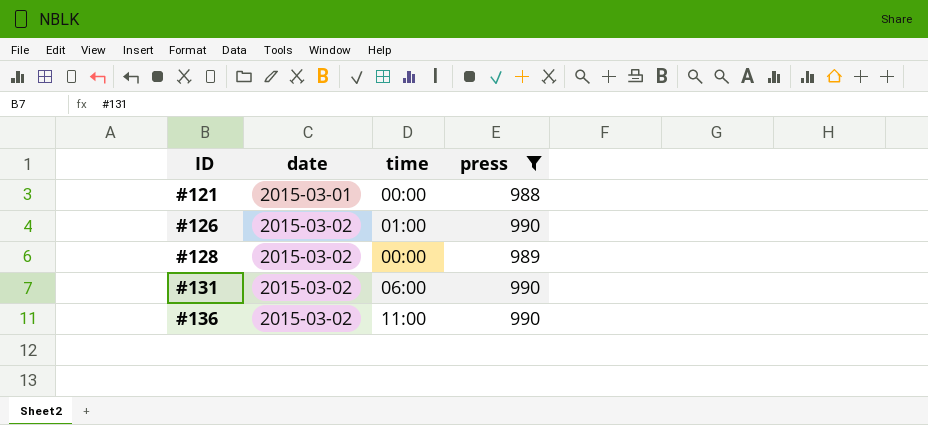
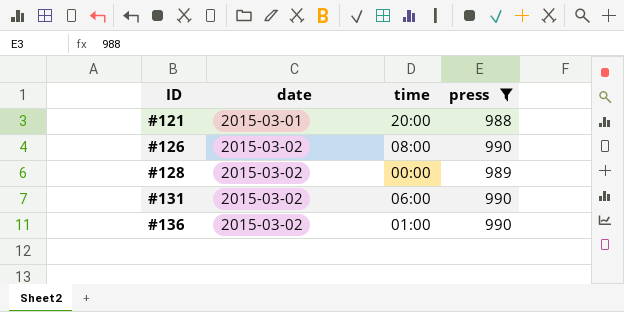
#121 | time: 00:00 -> 20:00
#126 | time: 01:00 -> 08:00
#136 | time: 11:00 -> 01:00

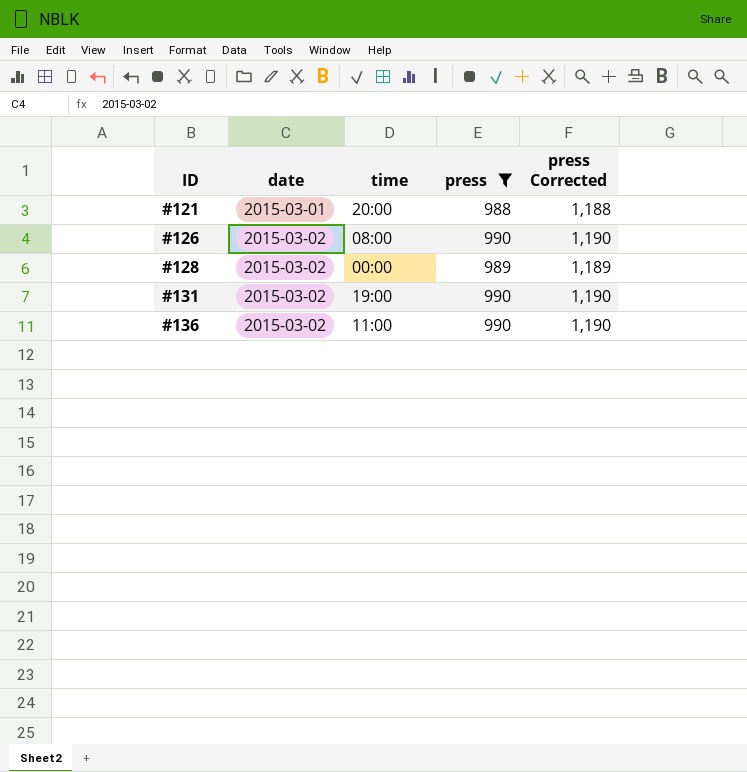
column press Corrected | formula: none -> [press] + 200
#131 | time: 06:00 -> 19:00
#136 | time: 01:00 -> 11:00

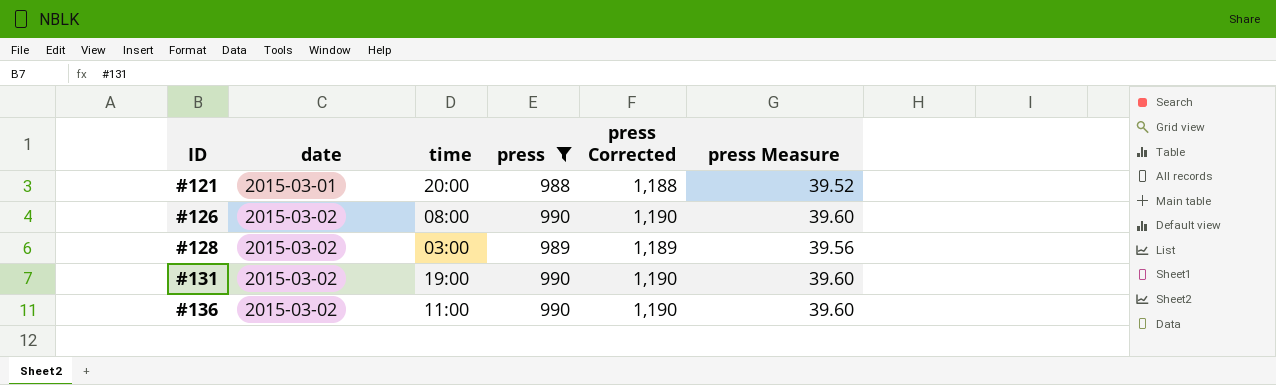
column press Measure | formula: none -> [press] * 0.04
#128 | time: 00:00 -> 03:00

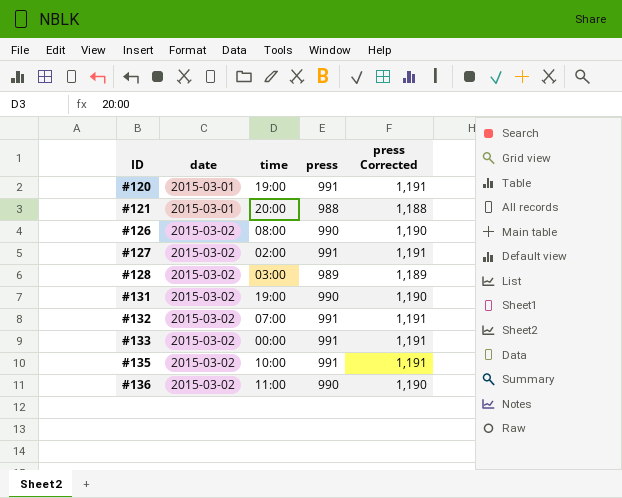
filter: press != 991 -> none
column press Measure | formula: [press] * 0.04 -> none

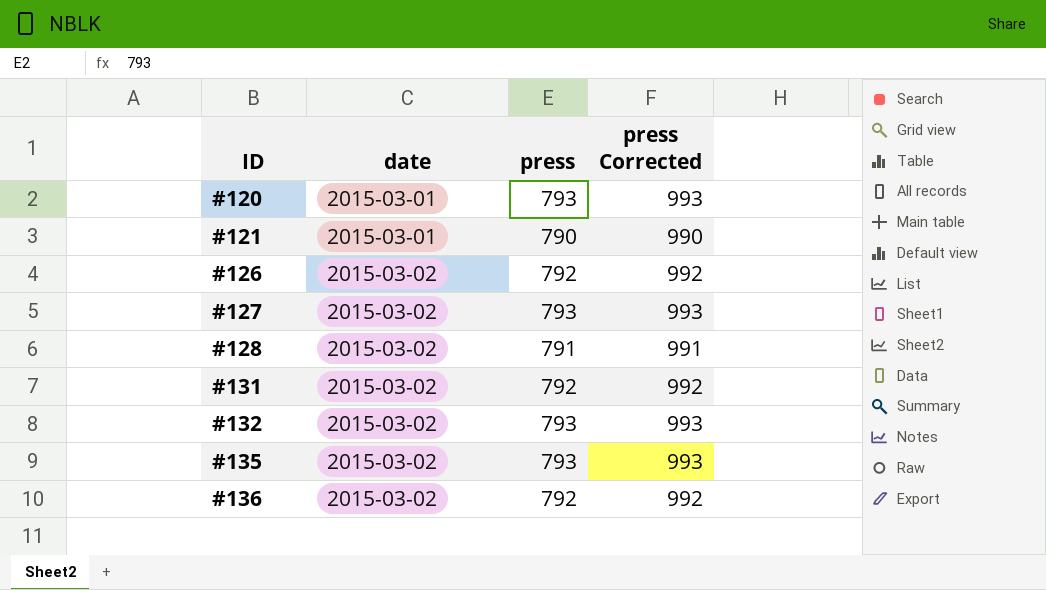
column time | position: 3 -> none
row #133: 2015-03-02 | 00:00 | 991 | 1,191 -> none
#120 | press: 991 -> 793
#120 | press Corrected: 1,191 -> 993
#121 | press: 988 -> 790
#121 | press Corrected: 1,188 -> 990
#126 | press: 990 -> 792
#126 | press Corrected: 1,190 -> 992
#127 | press: 991 -> 793
#127 | press Corrected: 1,191 -> 993
#128 | press: 989 -> 791
#128 | press Corrected: 1,189 -> 991
#131 | press: 990 -> 792
#131 | press Corrected: 1,190 -> 992
#132 | press: 991 -> 793
#132 | press Corrected: 1,191 -> 993
#135 | press: 991 -> 793
#135 | press Corrected: 1,191 -> 993
#136 | press: 990 -> 792
#136 | press Corrected: 1,190 -> 992

